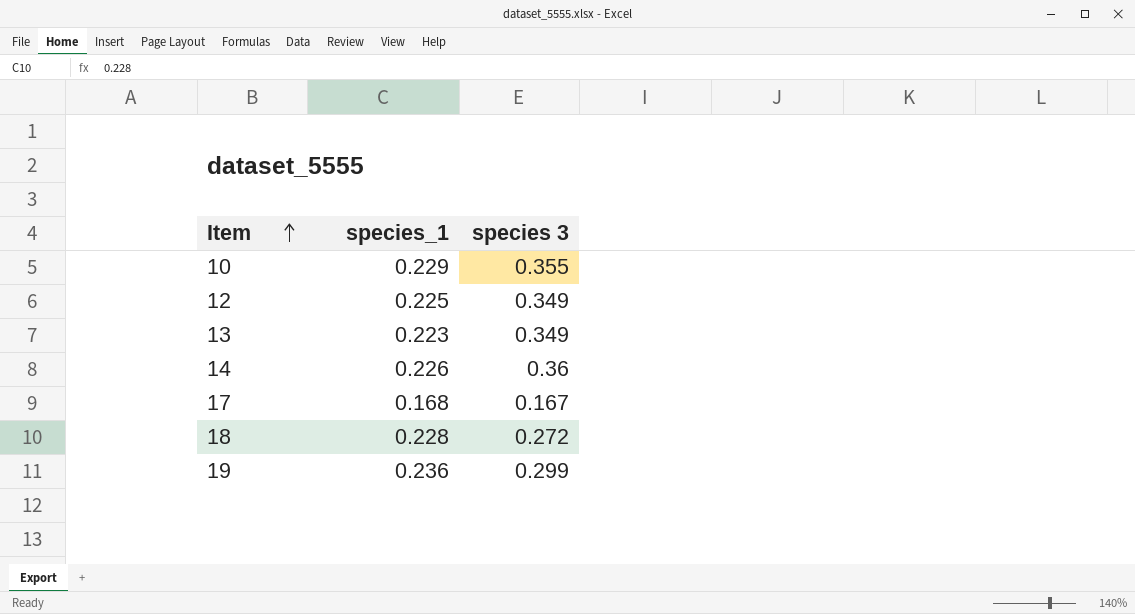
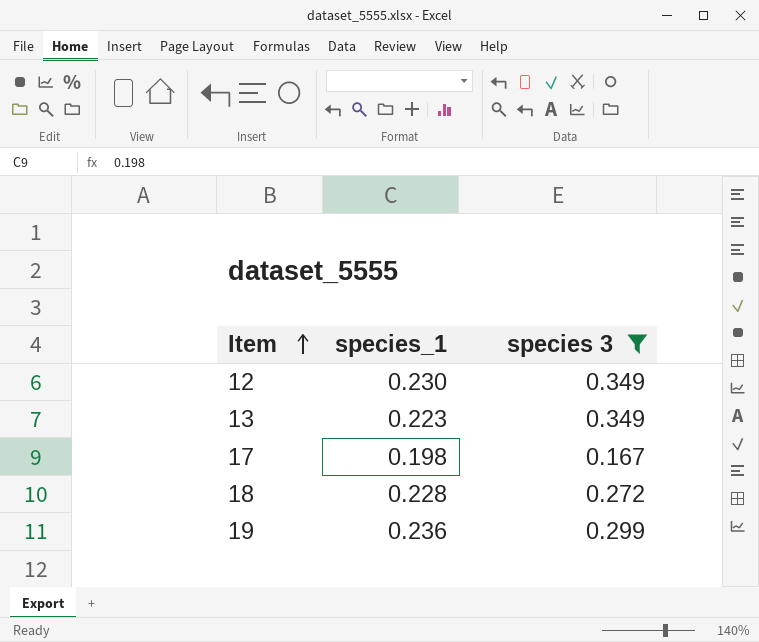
filter: none -> species 3 <= 0.349
12 | species_1: 0.225 -> 0.230
17 | species_1: 0.168 -> 0.198

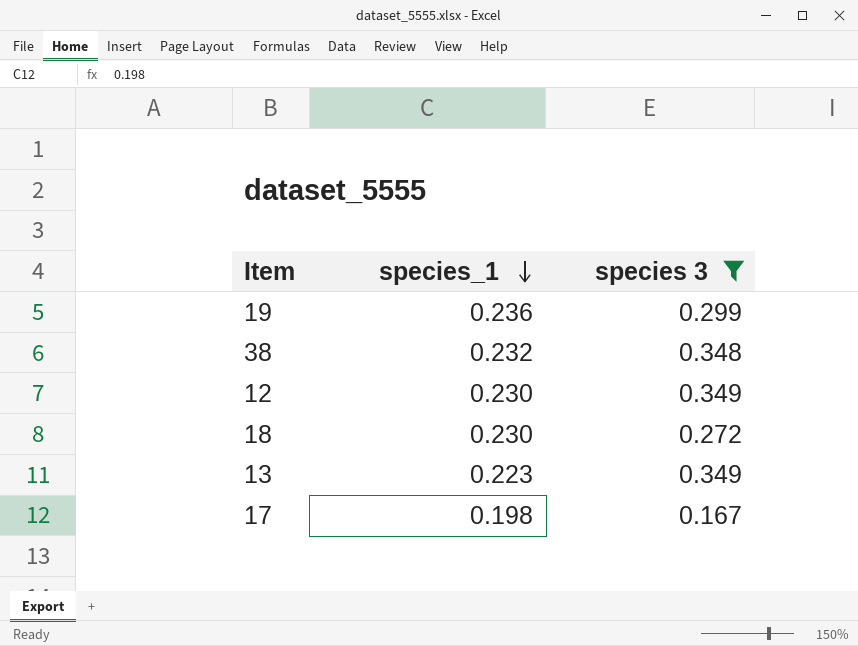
row order: Item ascending -> species_1 descending
row 38: none -> 0.232 | 0.348
18 | species_1: 0.228 -> 0.230

